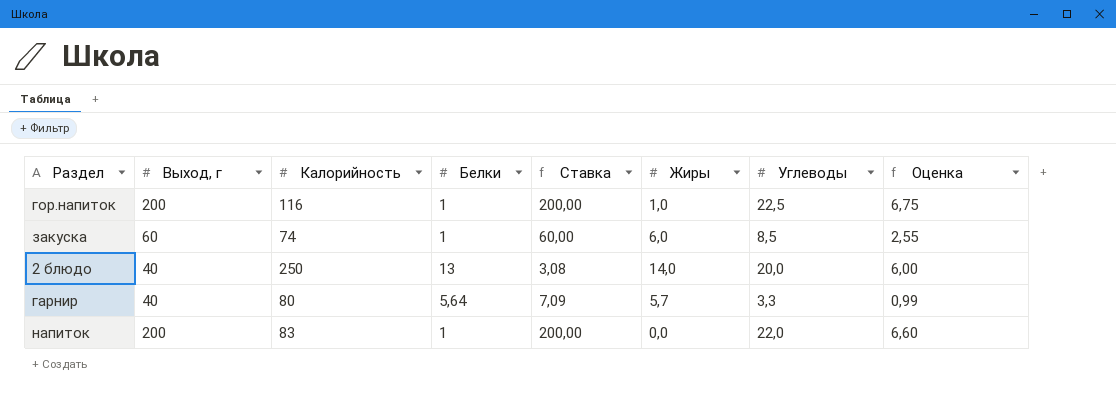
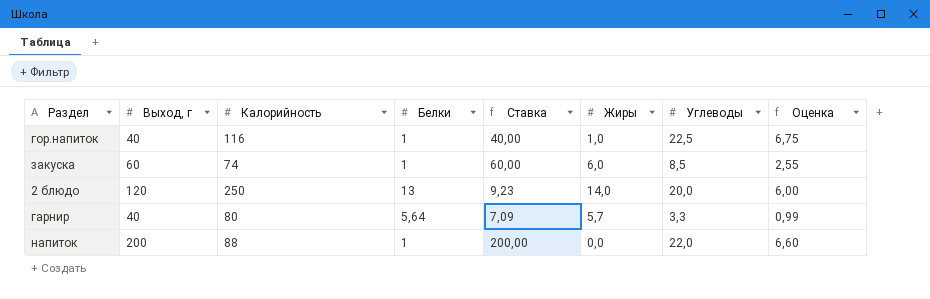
гор.напиток | Выход, г: 200 -> 40
гор.напиток | Ставка: 200,00 -> 40,00
2 блюдо | Выход, г: 40 -> 120
2 блюдо | Ставка: 3,08 -> 9,23
напиток | Калорийность: 83 -> 88

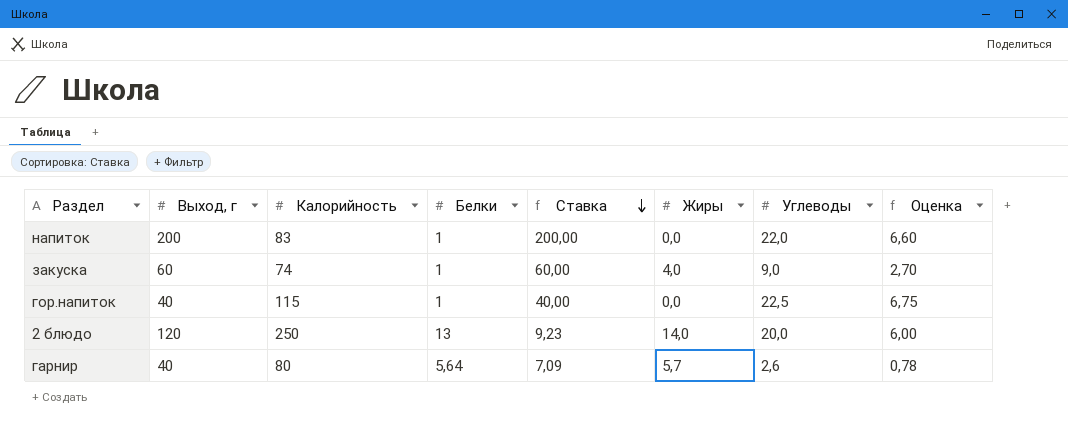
row order: none -> Ставка descending
напиток | Калорийность: 88 -> 83
закуска | Жиры: 6,0 -> 4,0
закуска | Углеводы: 8,5 -> 9,0
закуска | Оценка: 2,55 -> 2,70
гор.напиток | Калорийность: 116 -> 115
гор.напиток | Жиры: 1,0 -> 0,0
гарнир | Углеводы: 3,3 -> 2,6
гарнир | Оценка: 0,99 -> 0,78

